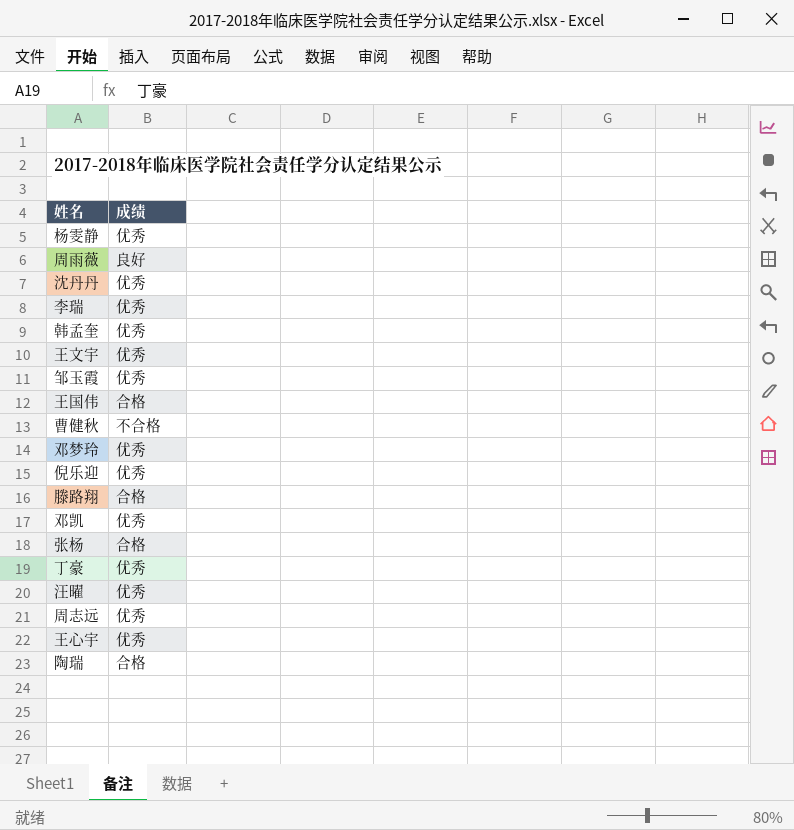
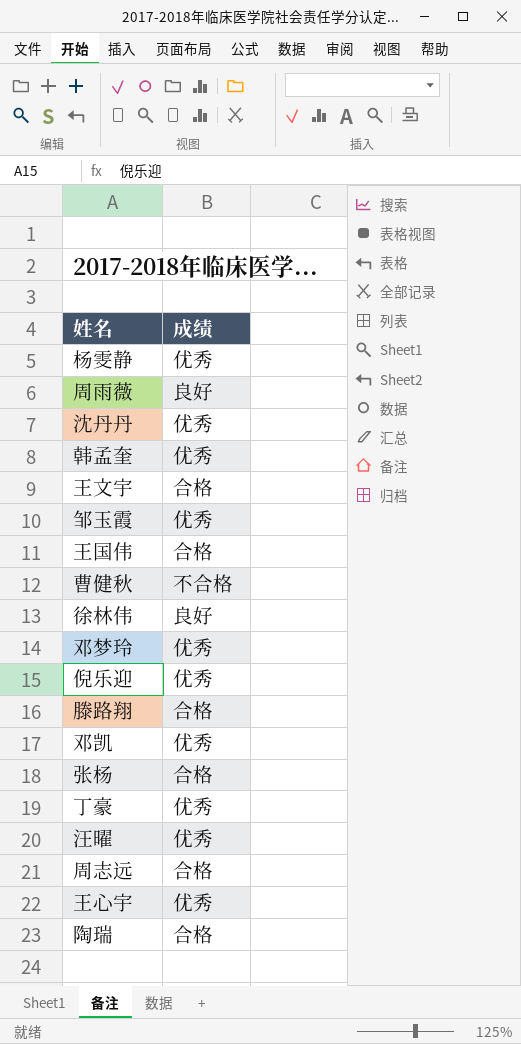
row 李瑞: 优秀 -> none
王文宇 | 成绩: 优秀 -> 合格
row 徐林伟: none -> 良好
周志远 | 成绩: 优秀 -> 合格

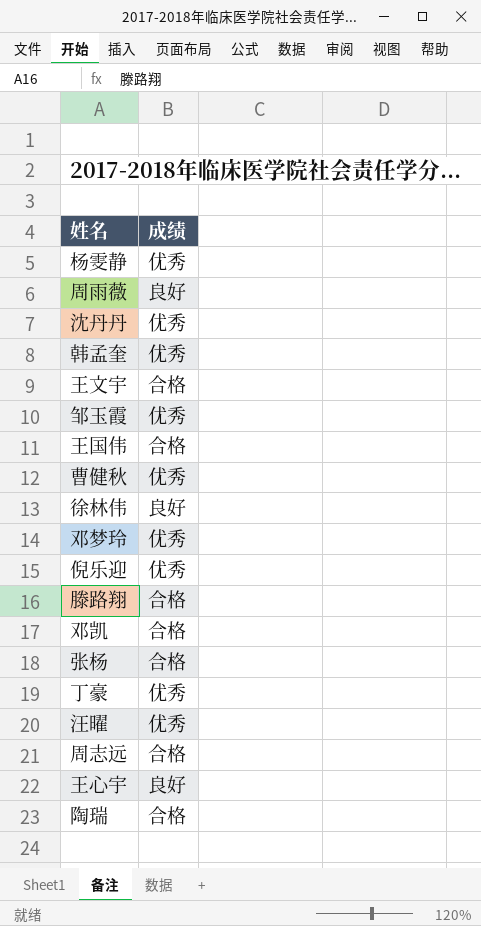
曹健秋 | 成绩: 不合格 -> 优秀
邓凯 | 成绩: 优秀 -> 合格
王心宇 | 成绩: 优秀 -> 良好

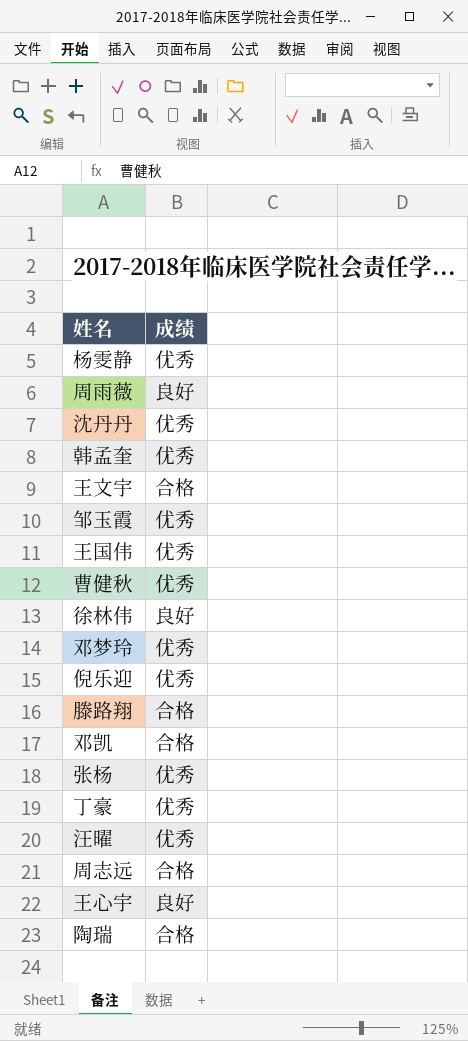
王国伟 | 成绩: 合格 -> 优秀
张杨 | 成绩: 合格 -> 优秀

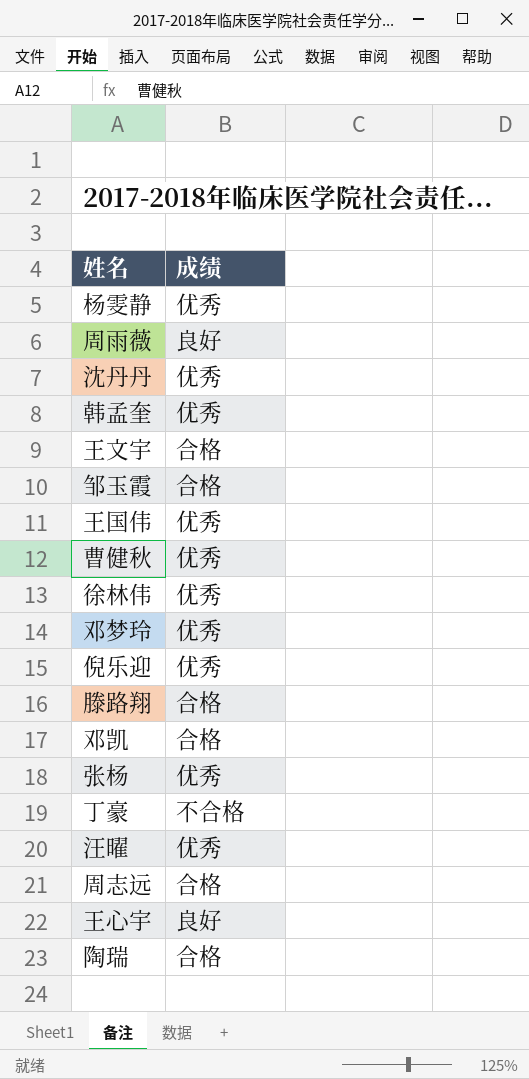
邹玉霞 | 成绩: 优秀 -> 合格
徐林伟 | 成绩: 良好 -> 优秀
丁豪 | 成绩: 优秀 -> 不合格

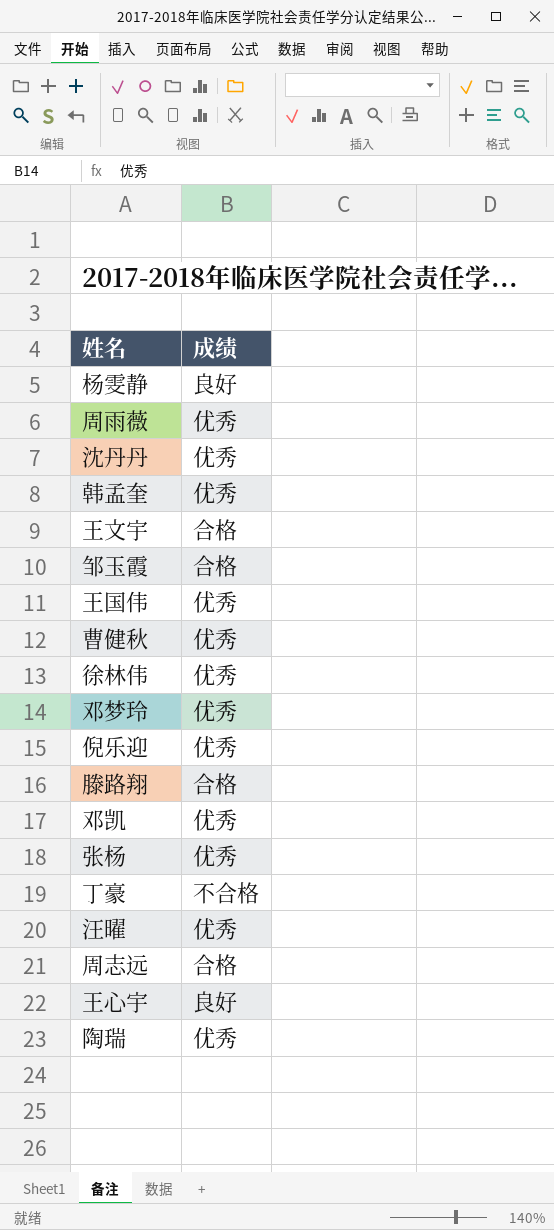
杨雯静 | 成绩: 优秀 -> 良好
周雨薇 | 成绩: 良好 -> 优秀
邓凯 | 成绩: 合格 -> 优秀
陶瑞 | 成绩: 合格 -> 优秀

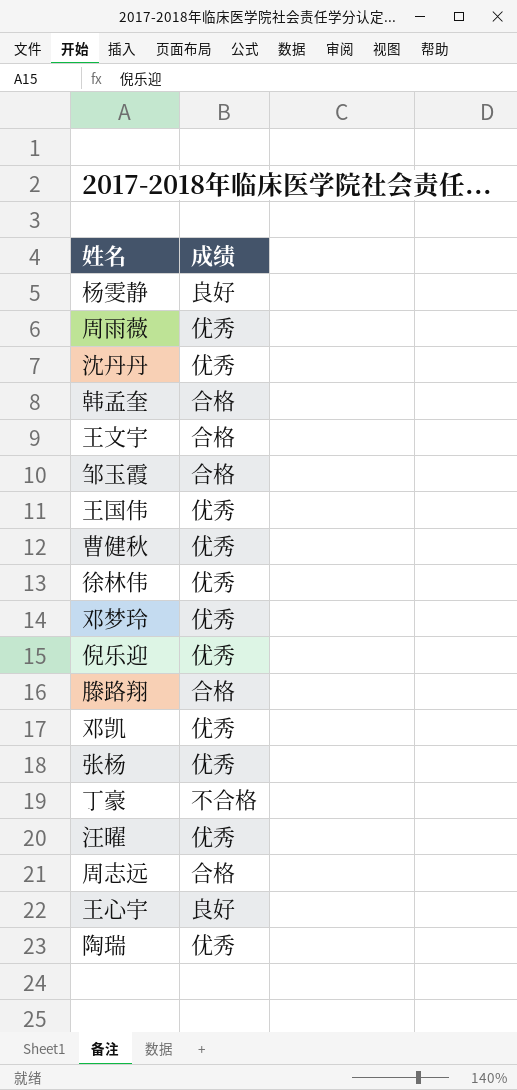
韩孟奎 | 成绩: 优秀 -> 合格

